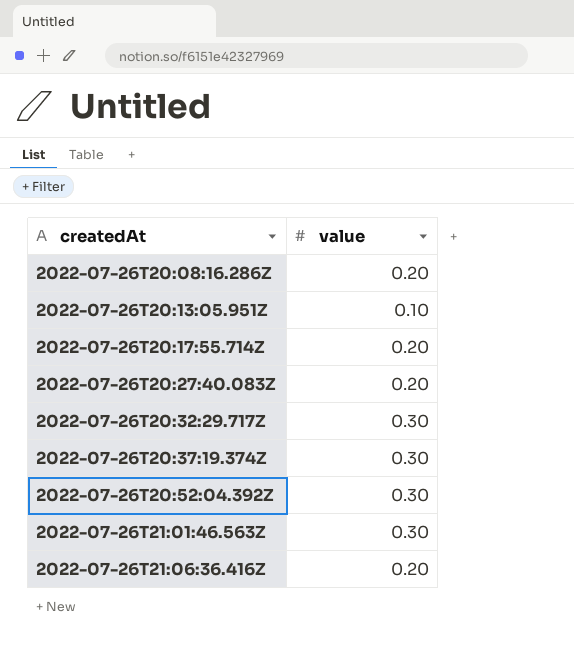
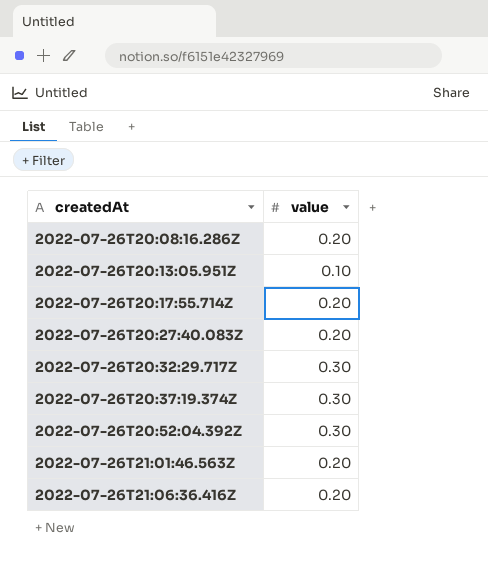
2022-07-26T21:01:46.563Z | value: 0.30 -> 0.20

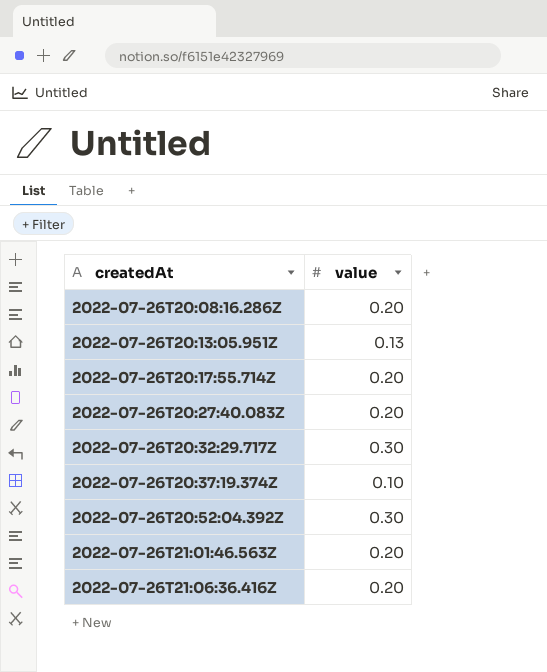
2022-07-26T20:13:05.951Z | value: 0.10 -> 0.13
2022-07-26T20:37:19.374Z | value: 0.30 -> 0.10

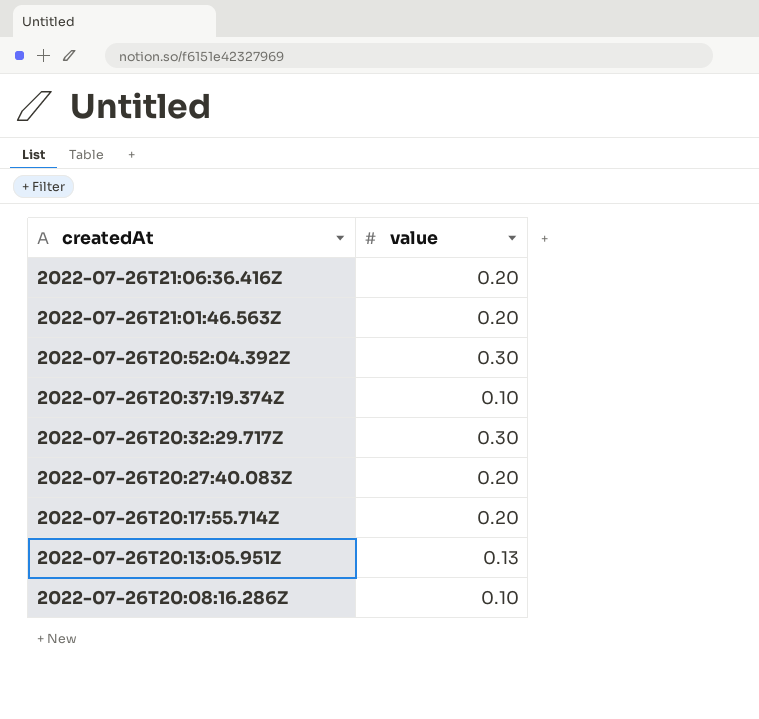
row order: createdAt ascending -> createdAt descending
2022-07-26T20:08:16.286Z | value: 0.20 -> 0.10

